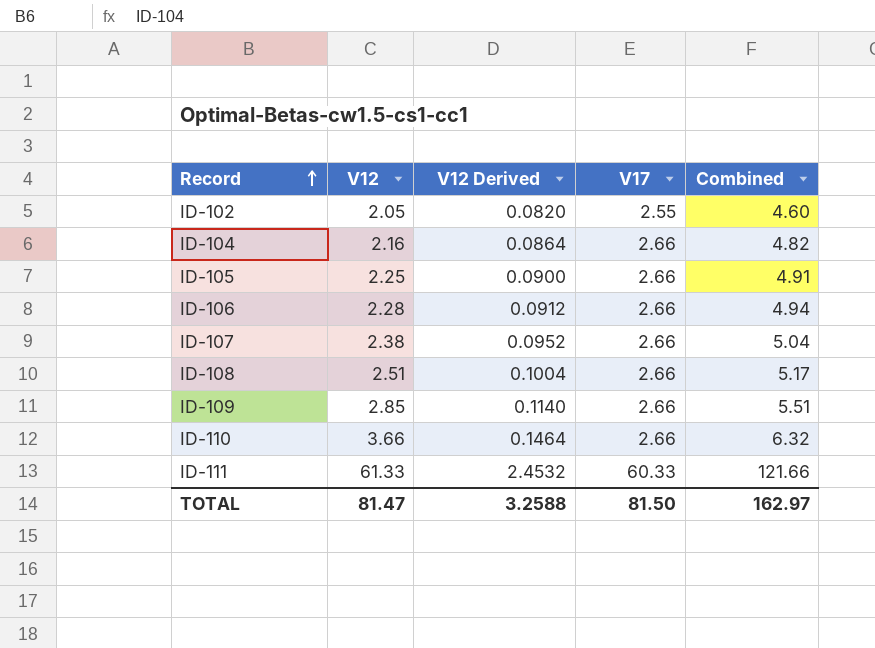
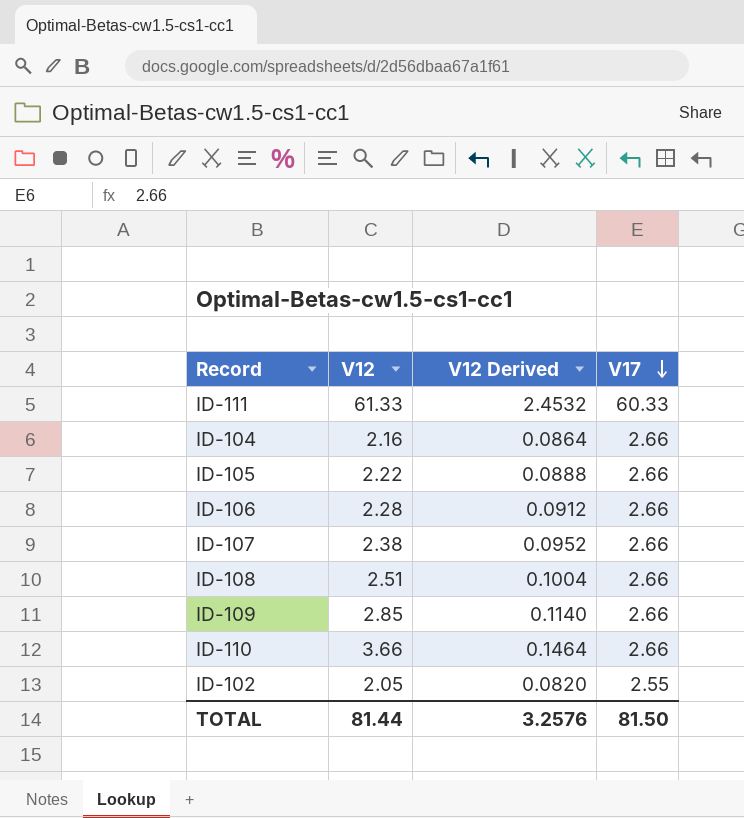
row order: Record ascending -> V17 descending
column Combined | formula: [V12] + [V17] -> none
ID-105 | V12: 2.25 -> 2.22
ID-105 | V12 Derived: 0.0900 -> 0.0888
TOTAL | V12: 81.47 -> 81.44
TOTAL | V12 Derived: 3.2588 -> 3.2576

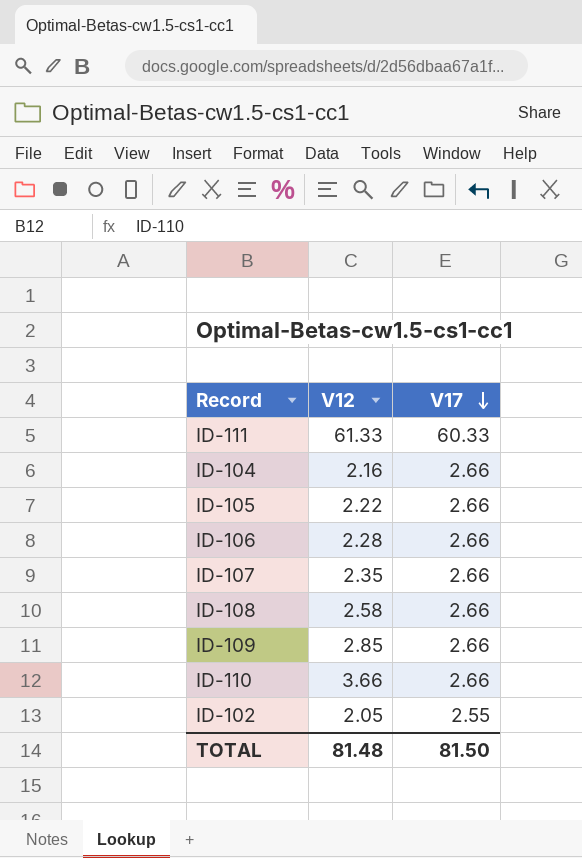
column V12 Derived | formula: [V12] * 0.04 -> none
ID-107 | V12: 2.38 -> 2.35
ID-108 | V12: 2.51 -> 2.58
TOTAL | V12: 81.44 -> 81.48

